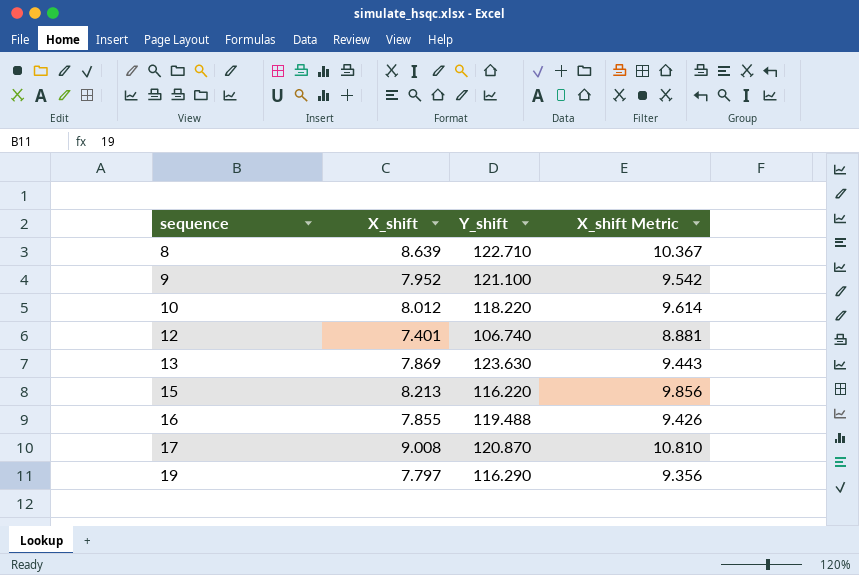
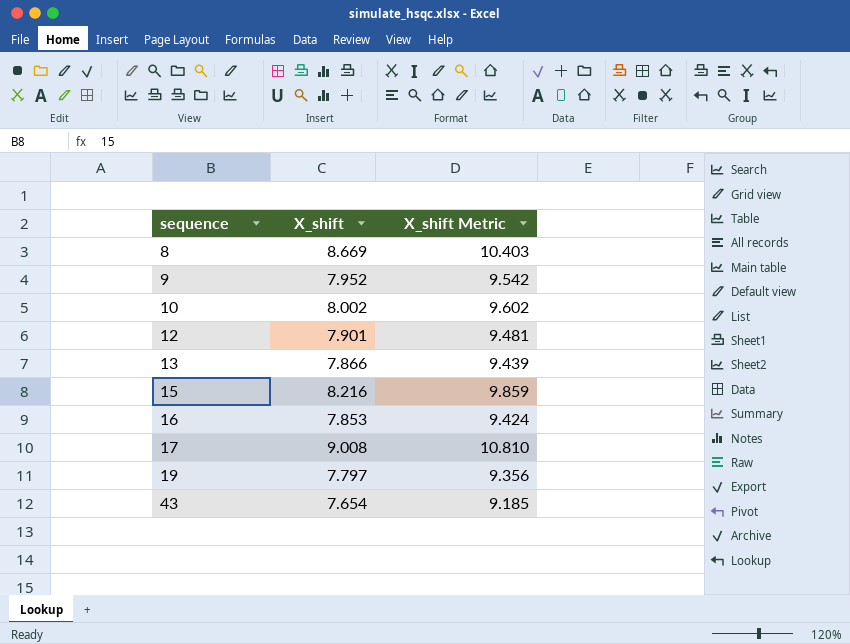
column Y_shift | position: 3 -> none
8 | X_shift: 8.639 -> 8.669
8 | X_shift Metric: 10.367 -> 10.403
10 | X_shift: 8.012 -> 8.002
10 | X_shift Metric: 9.614 -> 9.602
12 | X_shift: 7.401 -> 7.901
12 | X_shift Metric: 8.881 -> 9.481
13 | X_shift: 7.869 -> 7.866
13 | X_shift Metric: 9.443 -> 9.439
15 | X_shift: 8.213 -> 8.216
15 | X_shift Metric: 9.856 -> 9.859
16 | X_shift: 7.855 -> 7.853
16 | X_shift Metric: 9.426 -> 9.424
row 43: none -> 7.654 | 9.185

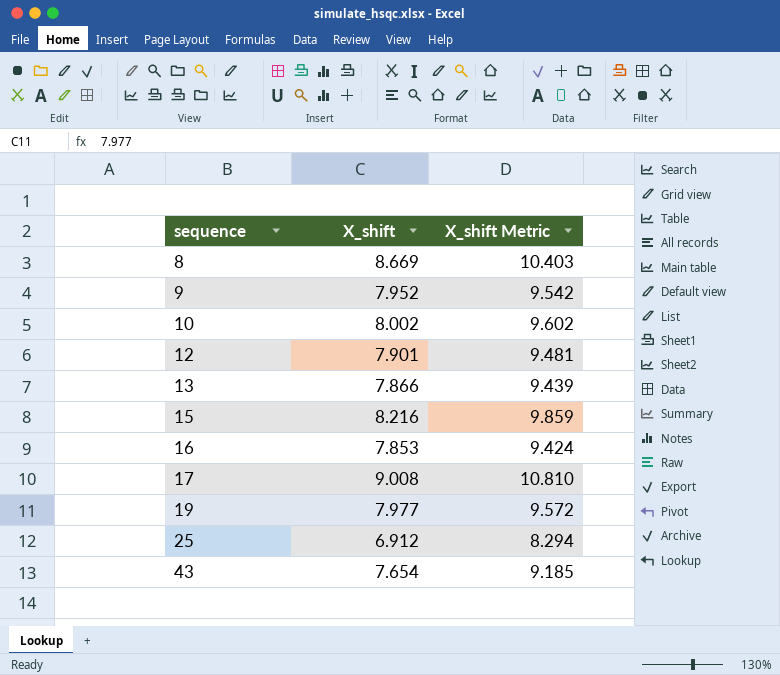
19 | X_shift: 7.797 -> 7.977
19 | X_shift Metric: 9.356 -> 9.572
row 25: none -> 6.912 | 8.294

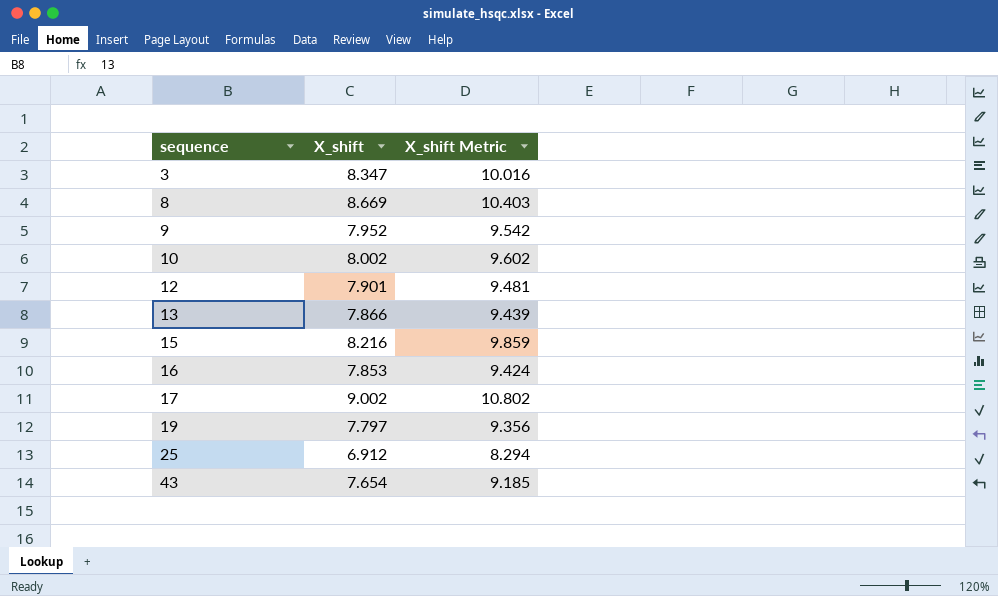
row 3: none -> 8.347 | 10.016
17 | X_shift: 9.008 -> 9.002
17 | X_shift Metric: 10.810 -> 10.802
19 | X_shift: 7.977 -> 7.797
19 | X_shift Metric: 9.572 -> 9.356

